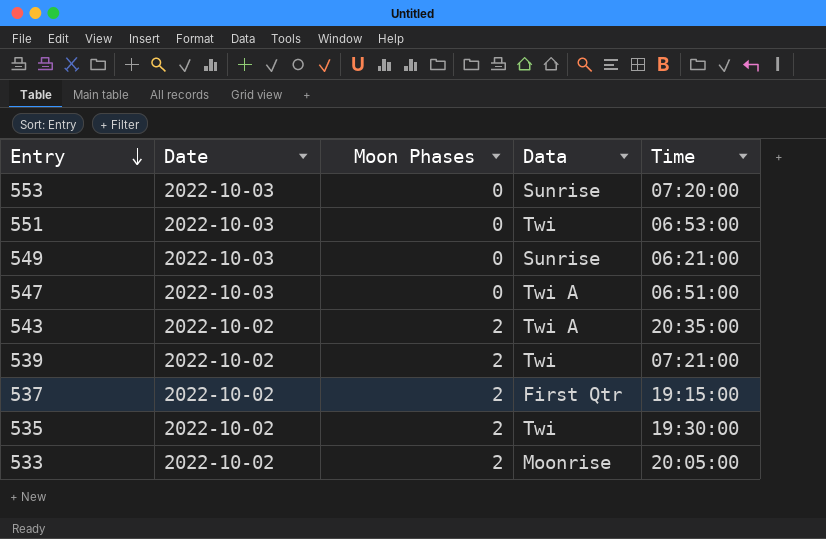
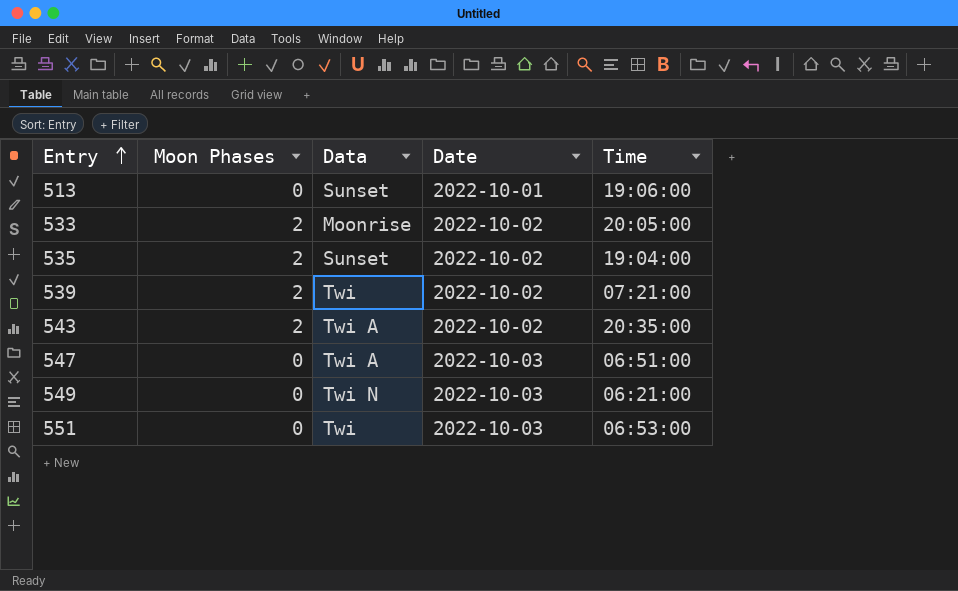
row order: Entry descending -> Entry ascending
column Date | position: 2 -> 4
row 553: 2022-10-03 | 0 | Sunrise | 07:20:00 -> none
row 537: 2022-10-02 | 2 | First Qtr | 19:15:00 -> none
row 513: none -> 0 | Sunset | 2022-10-01 | 19:06:00
535 | Data: Twi -> Sunset
535 | Time: 19:30:00 -> 19:04:00
549 | Data: Sunrise -> Twi N

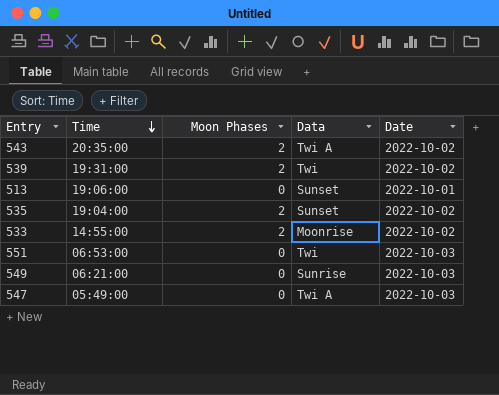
row order: Entry ascending -> Time descending
column Time | position: 5 -> 2
539 | Time: 07:21:00 -> 19:31:00
533 | Time: 20:05:00 -> 14:55:00
549 | Data: Twi N -> Sunrise
547 | Time: 06:51:00 -> 05:49:00

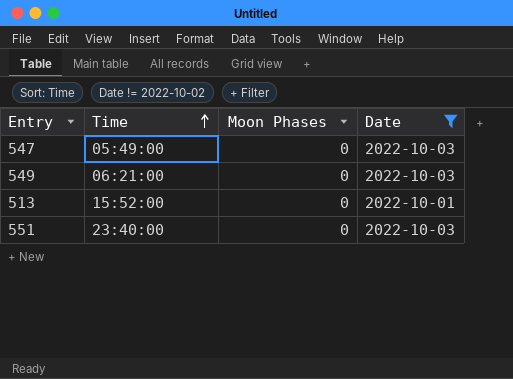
filter: none -> Date != 2022-10-02
row order: Time descending -> Time ascending
column Data | position: 4 -> none
513 | Time: 19:06:00 -> 15:52:00
551 | Time: 06:53:00 -> 23:40:00

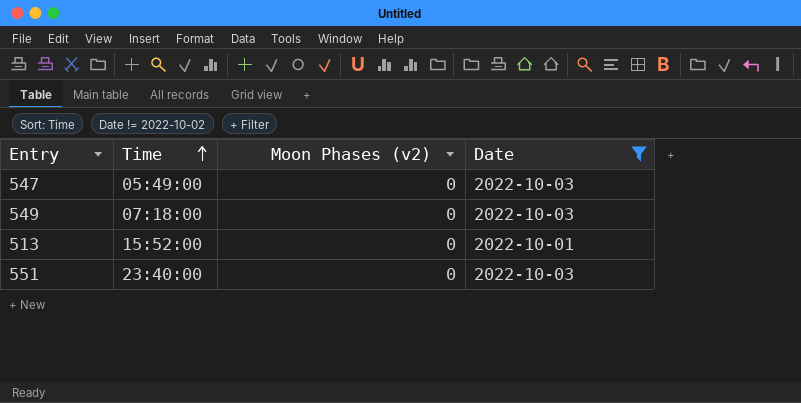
column name: Moon Phases -> Moon Phases (v2)
549 | Time: 06:21:00 -> 07:18:00

